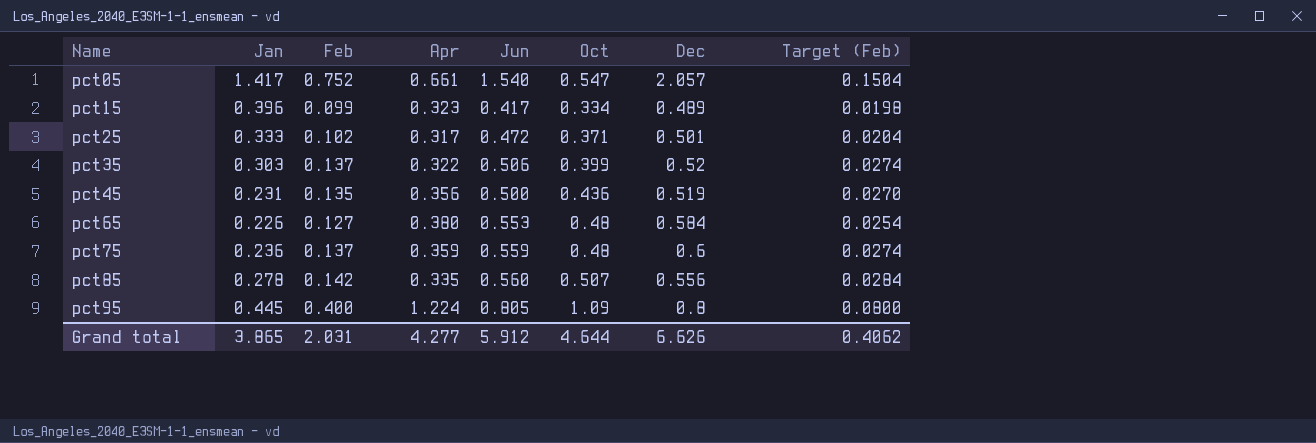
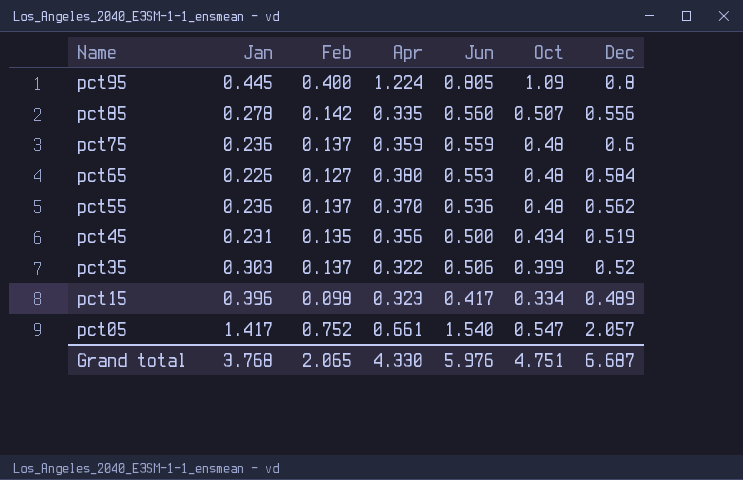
row order: Name ascending -> Name descending
column Target (Feb) | formula: [Feb] * 0.2 -> none
row pct25: 0.333 | 0.102 | 0.317 | 0.472 | 0.371 | 0.501 | 0.0204 -> none
row pct55: none -> 0.236 | 0.137 | 0.370 | 0.536 | 0.48 | 0.562
pct45 | Oct: 0.436 -> 0.434
pct15 | Feb: 0.099 -> 0.098
Grand total | Jan: 3.865 -> 3.768
Grand total | Feb: 2.031 -> 2.065
Grand total | Apr: 4.277 -> 4.330
Grand total | Jun: 5.912 -> 5.976
Grand total | Oct: 4.644 -> 4.751
Grand total | Dec: 6.626 -> 6.687

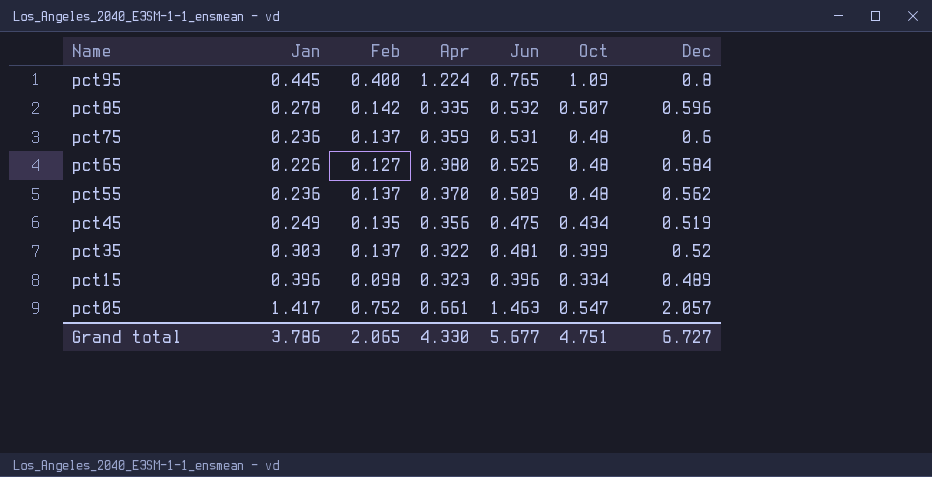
pct95 | Jun: 0.805 -> 0.765
pct85 | Jun: 0.560 -> 0.532
pct85 | Dec: 0.556 -> 0.596
pct75 | Jun: 0.559 -> 0.531
pct65 | Jun: 0.553 -> 0.525
pct55 | Jun: 0.536 -> 0.509
pct45 | Jan: 0.231 -> 0.249
pct45 | Jun: 0.500 -> 0.475
pct35 | Jun: 0.506 -> 0.481
pct15 | Jun: 0.417 -> 0.396
pct05 | Jun: 1.540 -> 1.463
Grand total | Jan: 3.768 -> 3.786
Grand total | Jun: 5.976 -> 5.677
Grand total | Dec: 6.687 -> 6.727

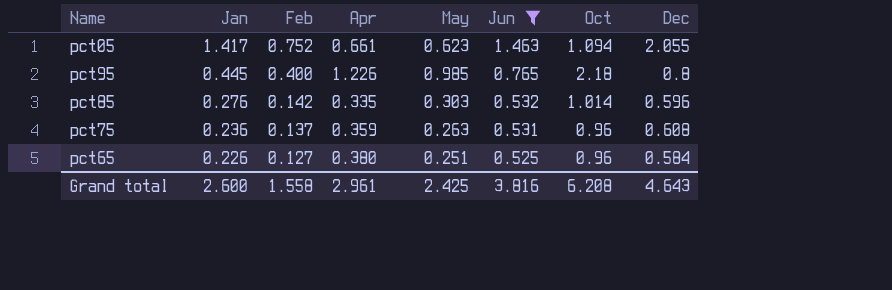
filter: none -> Jun >= 0.525
row order: Name descending -> Jan descending
column May | position: none -> 5
pct05 | Oct: 0.547 -> 1.094
pct05 | Dec: 2.057 -> 2.055
pct95 | Apr: 1.224 -> 1.226
pct95 | Oct: 1.09 -> 2.18
pct85 | Jan: 0.278 -> 0.276
pct85 | Oct: 0.507 -> 1.014
pct75 | Oct: 0.48 -> 0.96
pct75 | Dec: 0.6 -> 0.608
pct65 | Oct: 0.48 -> 0.96
Grand total | Jan: 3.786 -> 2.600
Grand total | Feb: 2.065 -> 1.558
Grand total | Apr: 4.330 -> 2.961
Grand total | Jun: 5.677 -> 3.816
Grand total | Oct: 4.751 -> 6.208
Grand total | Dec: 6.727 -> 4.643

